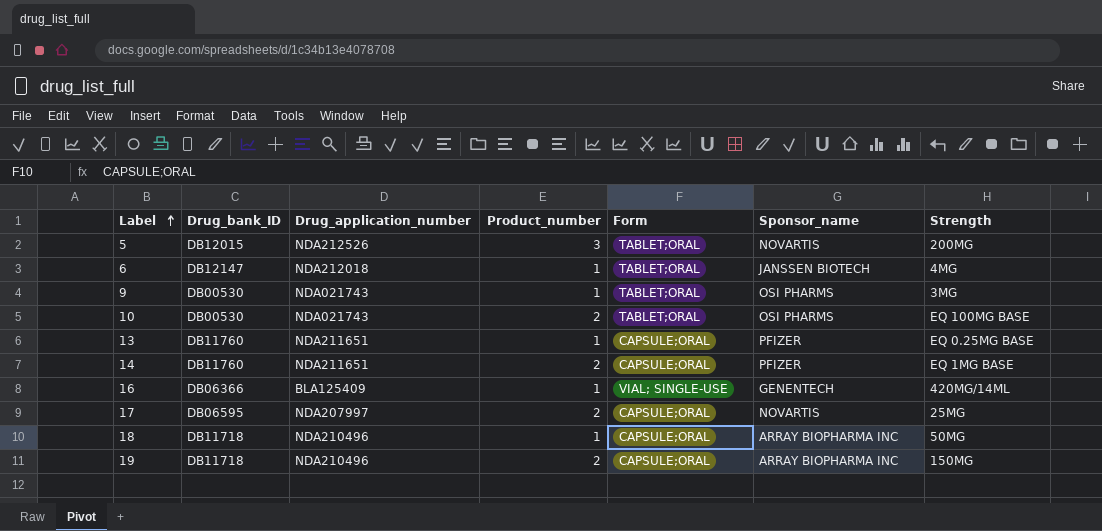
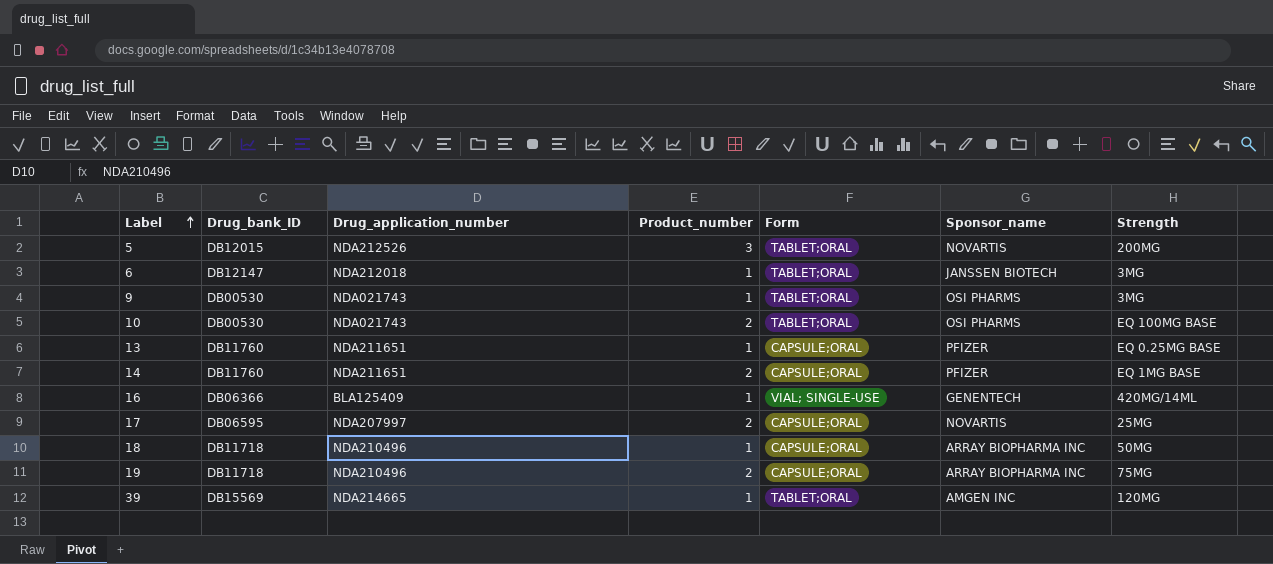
6 | Strength: 4MG -> 3MG
19 | Strength: 150MG -> 75MG
row 39: none -> DB15569 | NDA214665 | 1 | TABLET;ORAL | AMGEN INC | 120MG

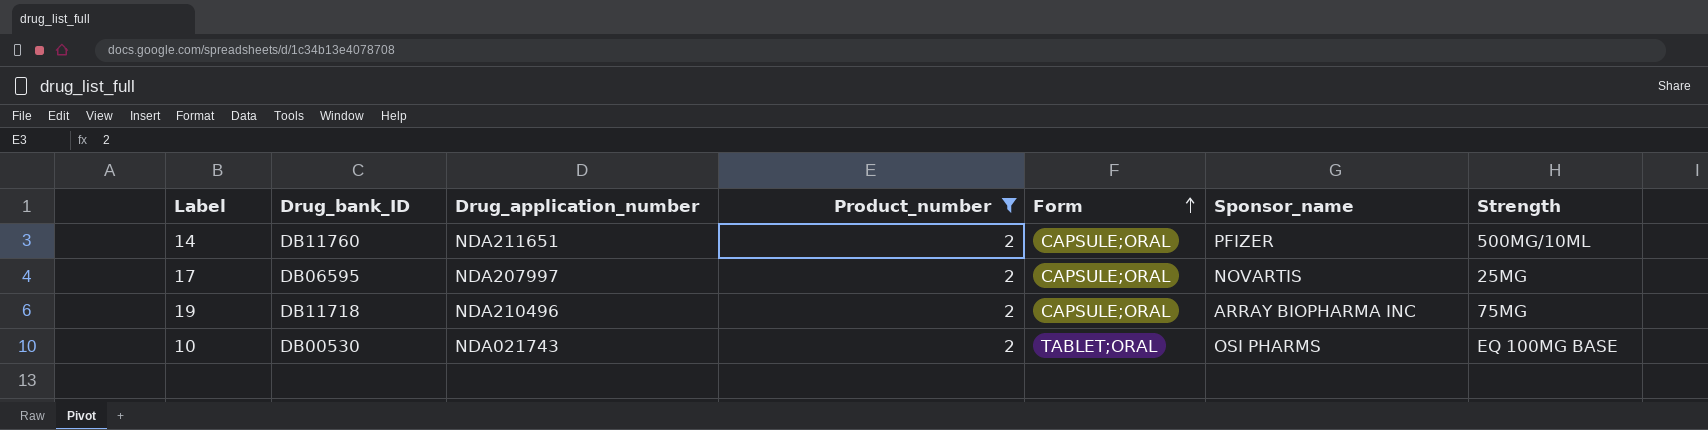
filter: none -> Product_number = 2
row order: Label ascending -> Form ascending
14 | Strength: EQ 1MG BASE -> 500MG/10ML

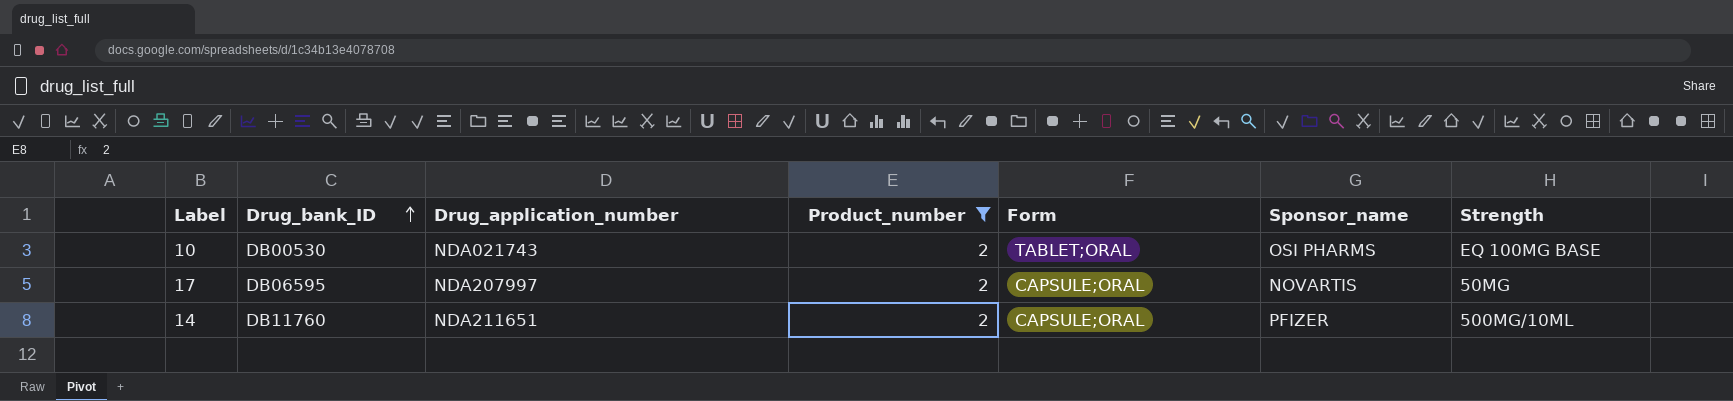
row order: Form ascending -> Drug_bank_ID ascending
row 19: DB11718 | NDA210496 | 2 | CAPSULE;ORAL | ARRAY BIOPHARMA INC | 75MG -> none
17 | Strength: 25MG -> 50MG

